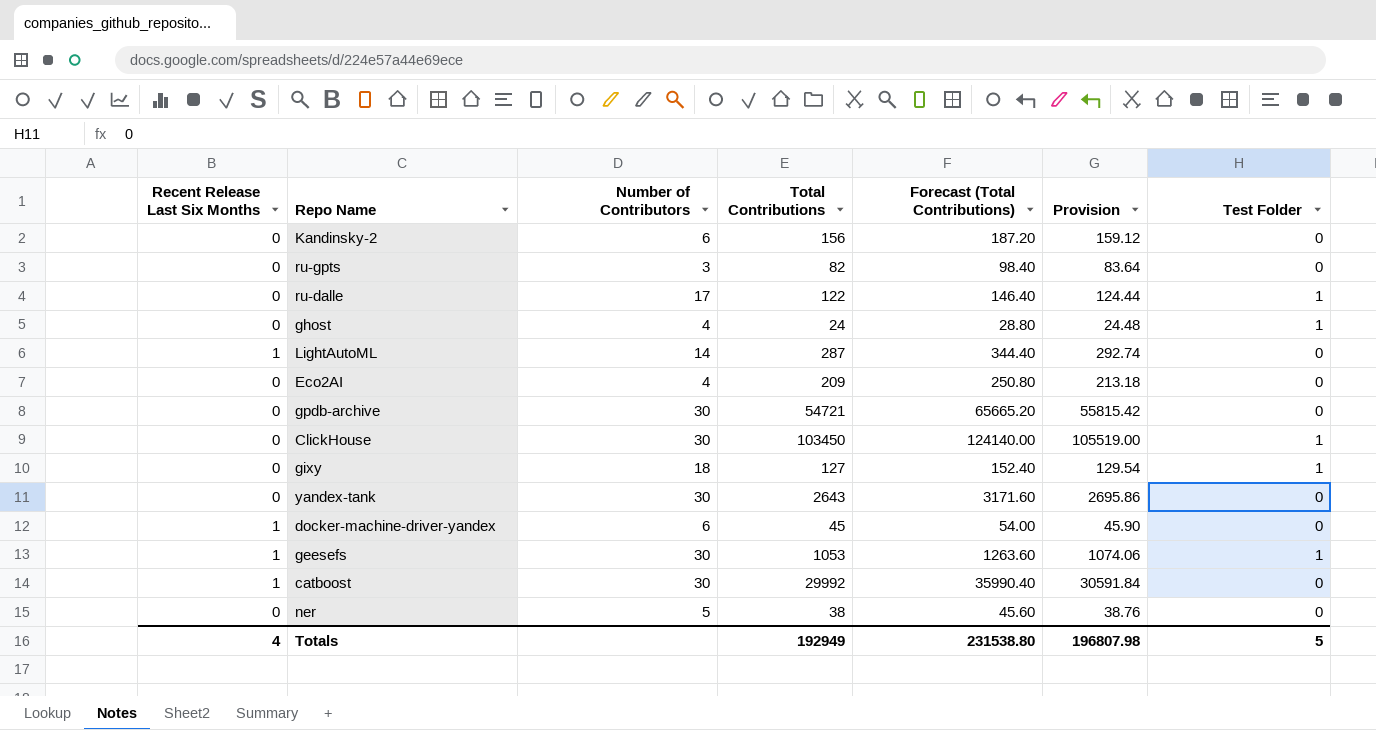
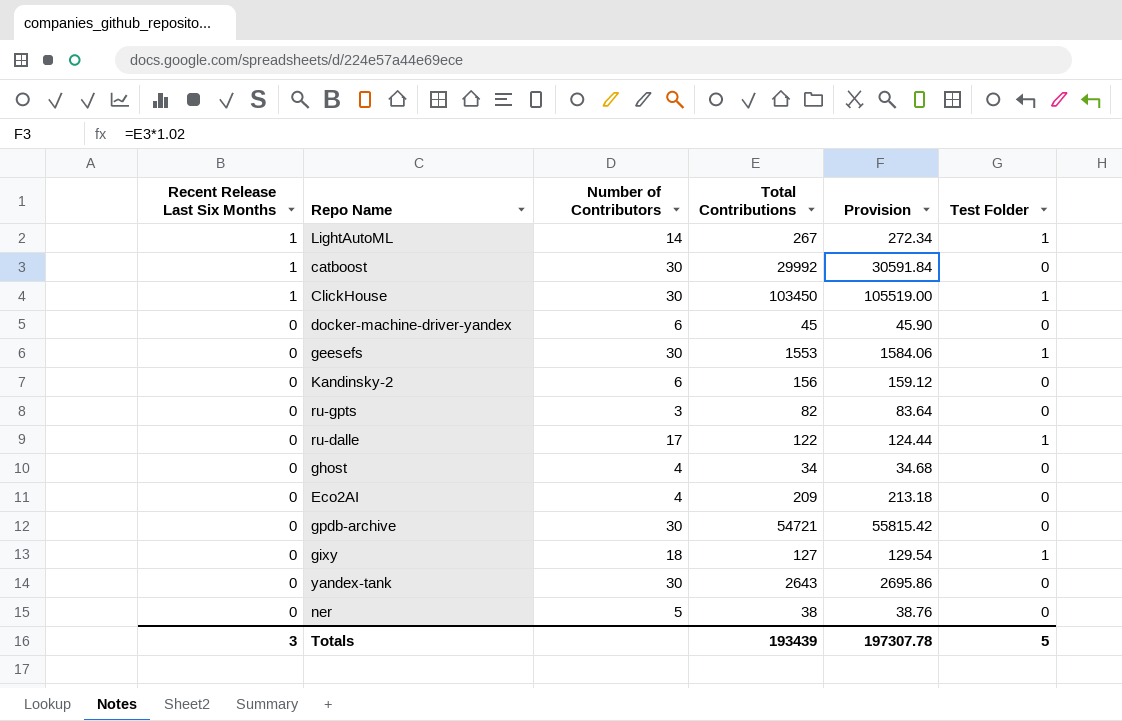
row order: none -> Recent Release Last Six Months descending
column Forecast (Total Contributions) | formula: [Total Contributions] * 1.2 -> none
LightAutoML | Total Contributions: 287 -> 267
LightAutoML | Provision: 292.74 -> 272.34
LightAutoML | Test Folder: 0 -> 1
ClickHouse | Recent Release Last Six Months: 0 -> 1
docker-machine-driver-yandex | Recent Release Last Six Months: 1 -> 0
geesefs | Recent Release Last Six Months: 1 -> 0
geesefs | Total Contributions: 1053 -> 1553
geesefs | Provision: 1074.06 -> 1584.06
ghost | Total Contributions: 24 -> 34
ghost | Provision: 24.48 -> 34.68
ghost | Test Folder: 1 -> 0
Totals | Recent Release Last Six Months: 4 -> 3
Totals | Total Contributions: 192949 -> 193439
Totals | Provision: 196807.98 -> 197307.78

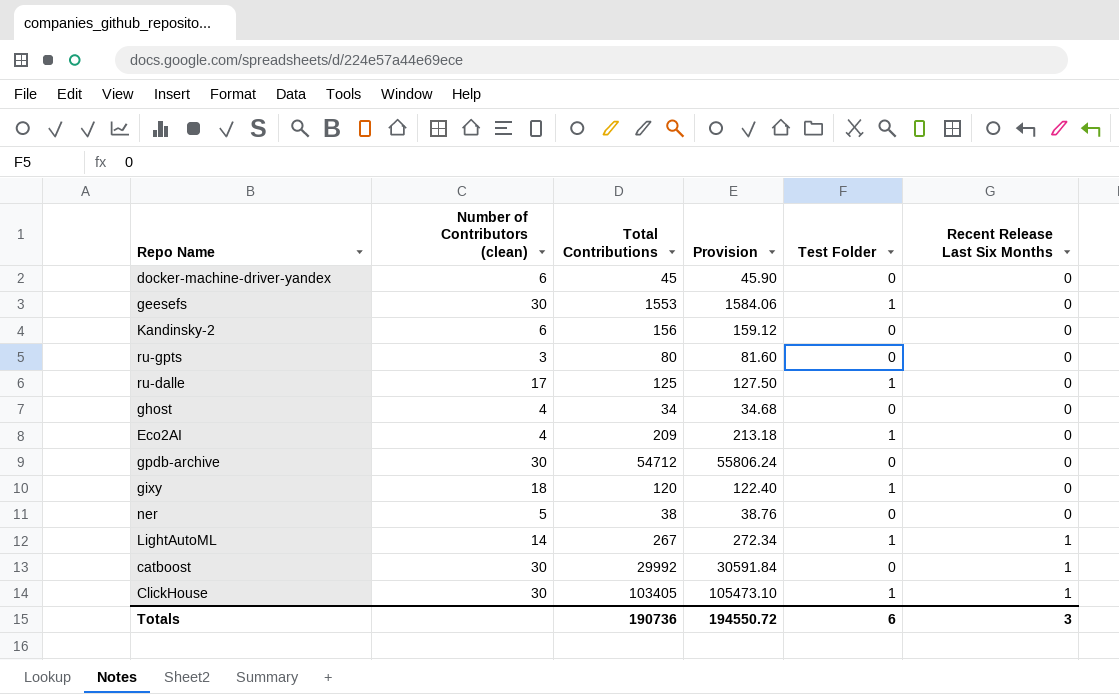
row order: Recent Release Last Six Months descending -> Recent Release Last Six Months ascending
column name: Number of Contributors -> Number of Contributors (clean)
column Recent Release Last Six Months | position: 1 -> 6
row yandex-tank: 0 | 30 | 2643 | 2695.86 | 0 -> none
ru-gpts | Total Contributions: 82 -> 80
ru-gpts | Provision: 83.64 -> 81.60
ru-dalle | Total Contributions: 122 -> 125
ru-dalle | Provision: 124.44 -> 127.50
Eco2AI | Test Folder: 0 -> 1
gpdb-archive | Total Contributions: 54721 -> 54712
gpdb-archive | Provision: 55815.42 -> 55806.24
gixy | Total Contributions: 127 -> 120
gixy | Provision: 129.54 -> 122.40
ClickHouse | Total Contributions: 103450 -> 103405
ClickHouse | Provision: 105519.00 -> 105473.10
Totals | Total Contributions: 193439 -> 190736
Totals | Provision: 197307.78 -> 194550.72
Totals | Test Folder: 5 -> 6

